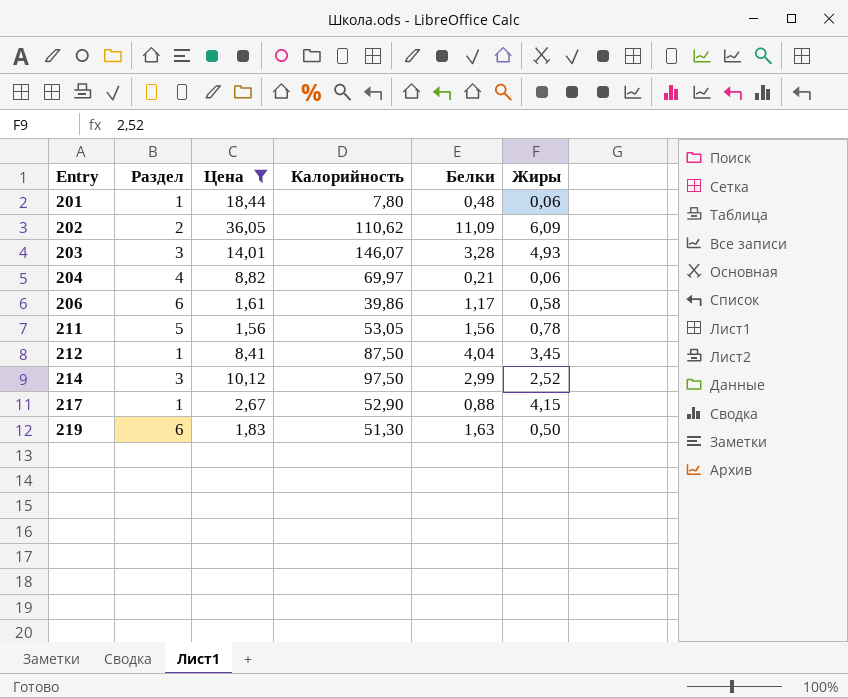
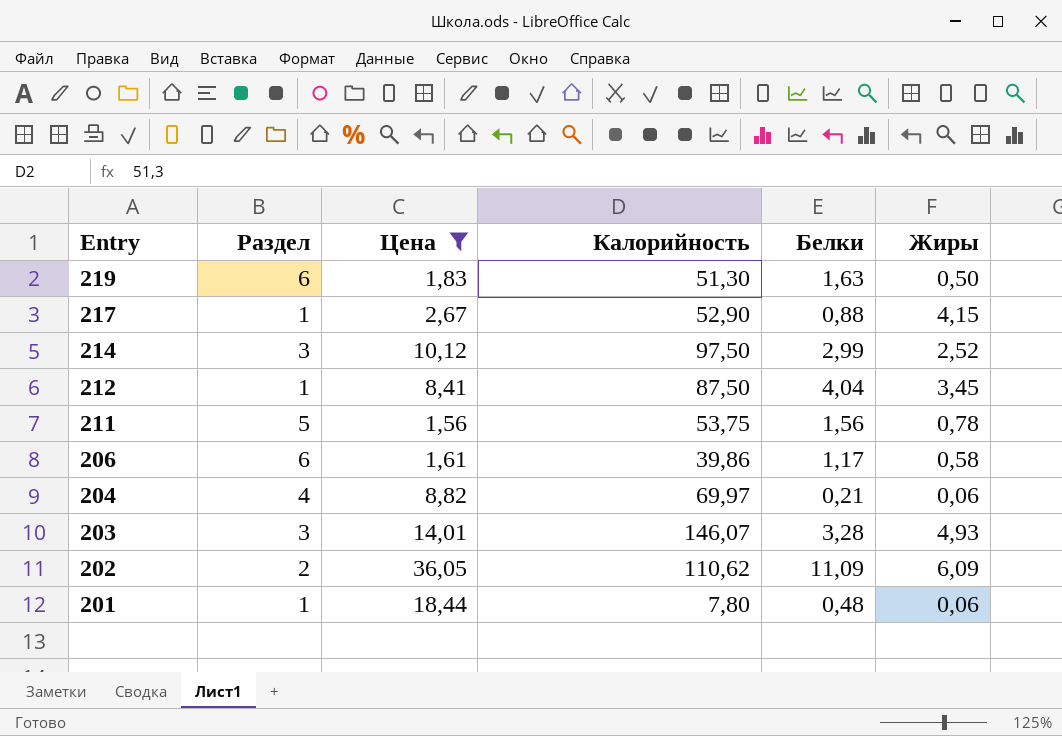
row order: Entry ascending -> Entry descending
211 | Калорийность: 53,05 -> 53,75

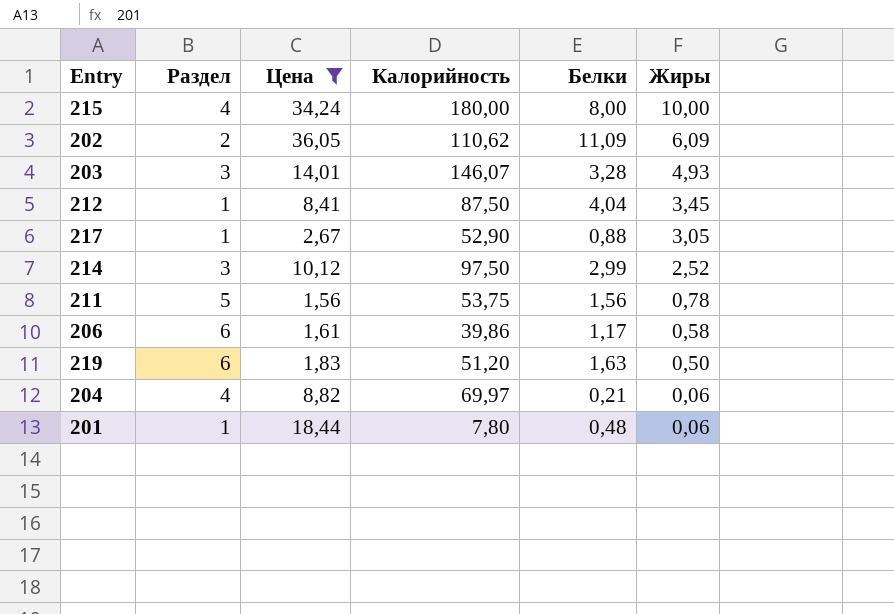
row order: Entry descending -> Жиры descending
row 215: none -> 4 | 34,24 | 180,00 | 8,00 | 10,00
217 | Жиры: 4,15 -> 3,05
219 | Калорийность: 51,30 -> 51,20

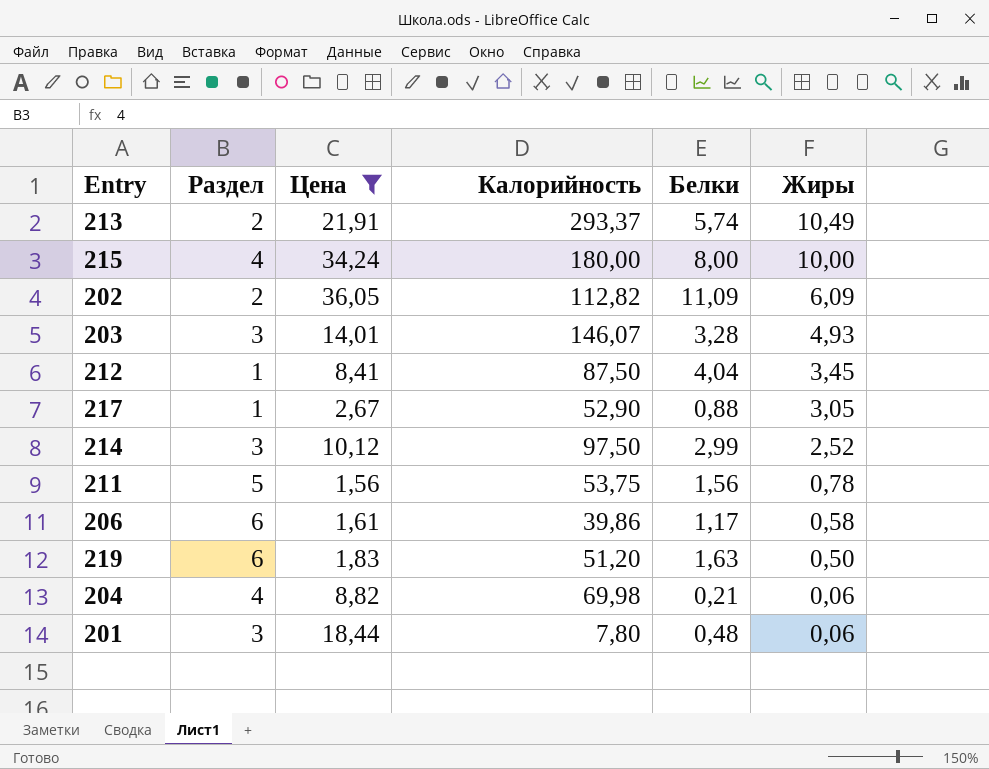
row 213: none -> 2 | 21,91 | 293,37 | 5,74 | 10,49
202 | Калорийность: 110,62 -> 112,82
204 | Калорийность: 69,97 -> 69,98
201 | Раздел: 1 -> 3

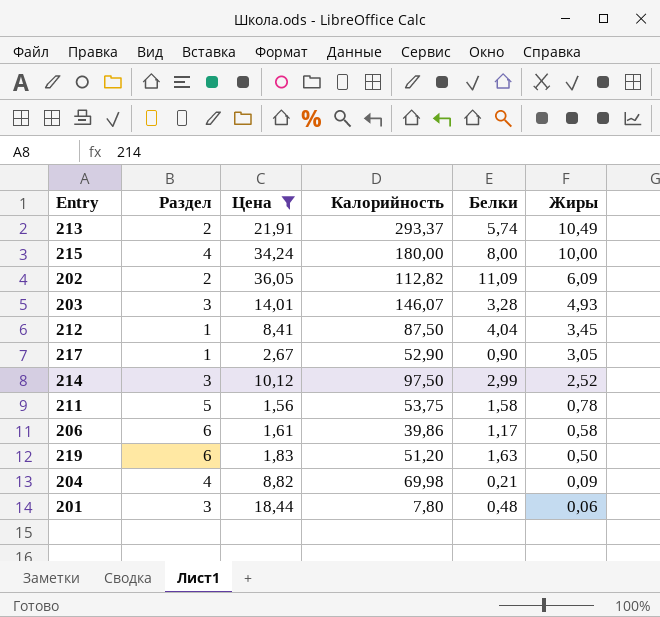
217 | Белки: 0,88 -> 0,90
211 | Белки: 1,56 -> 1,58
204 | Жиры: 0,06 -> 0,09

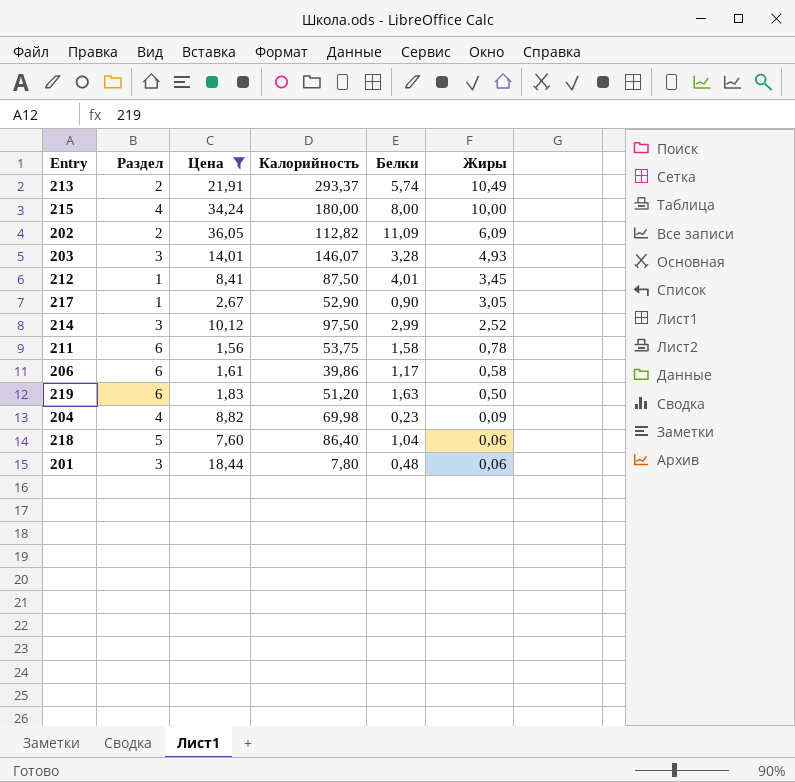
212 | Белки: 4,04 -> 4,01
211 | Раздел: 5 -> 6
204 | Белки: 0,21 -> 0,23
row 218: none -> 5 | 7,60 | 86,40 | 1,04 | 0,06

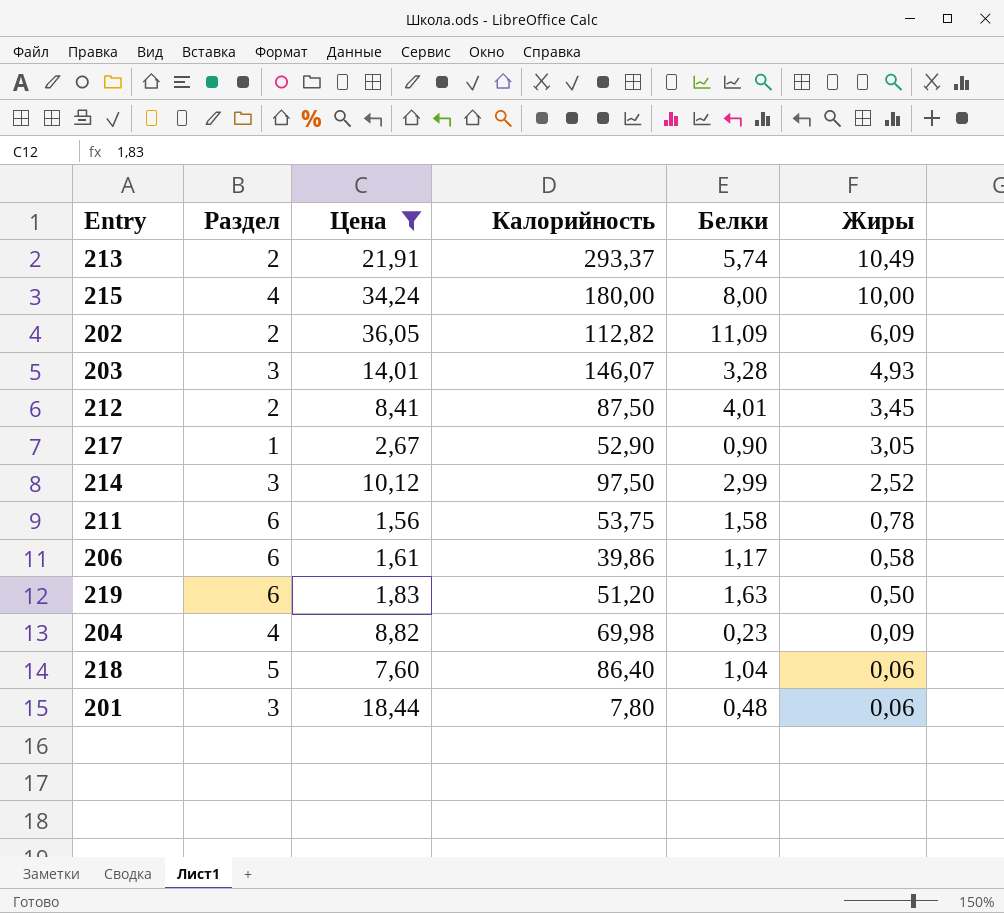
212 | Раздел: 1 -> 2

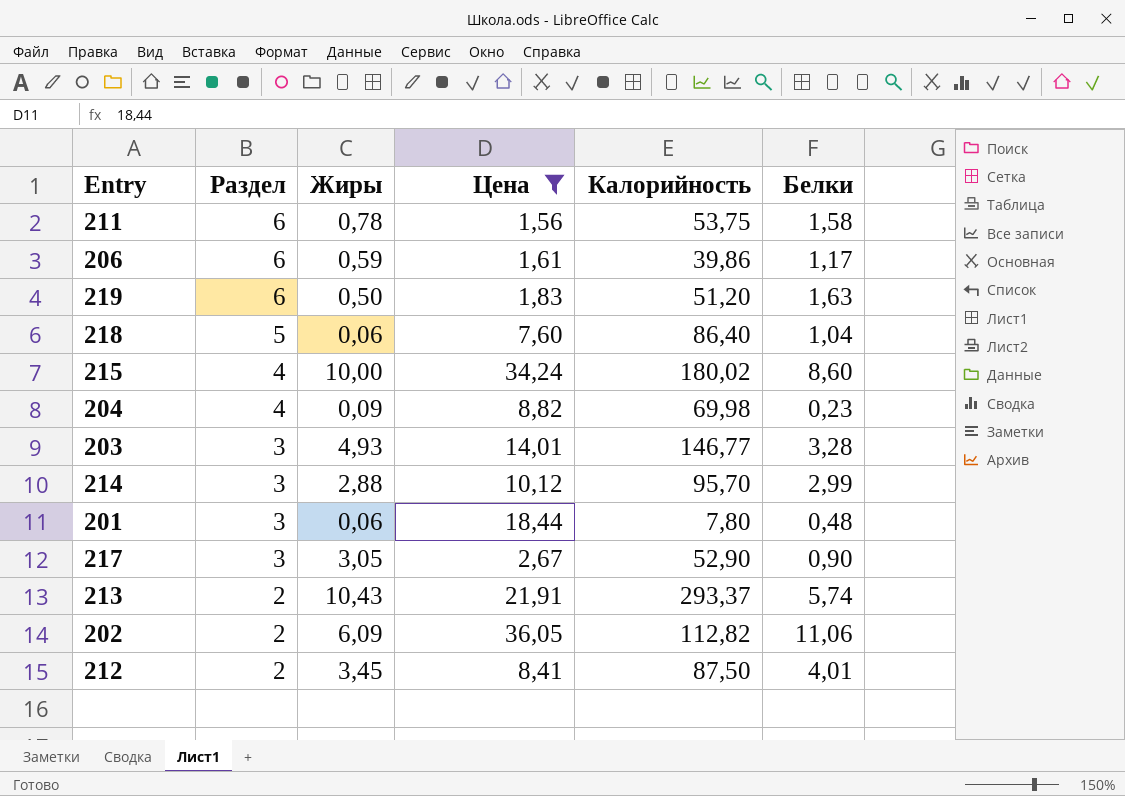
row order: Жиры descending -> Раздел descending
column Жиры | position: 6 -> 3
206 | Жиры: 0,58 -> 0,59
215 | Калорийность: 180,00 -> 180,02
215 | Белки: 8,00 -> 8,60
203 | Калорийность: 146,07 -> 146,77
214 | Жиры: 2,52 -> 2,88
214 | Калорийность: 97,50 -> 95,70
217 | Раздел: 1 -> 3
213 | Жиры: 10,49 -> 10,43
202 | Белки: 11,09 -> 11,06

